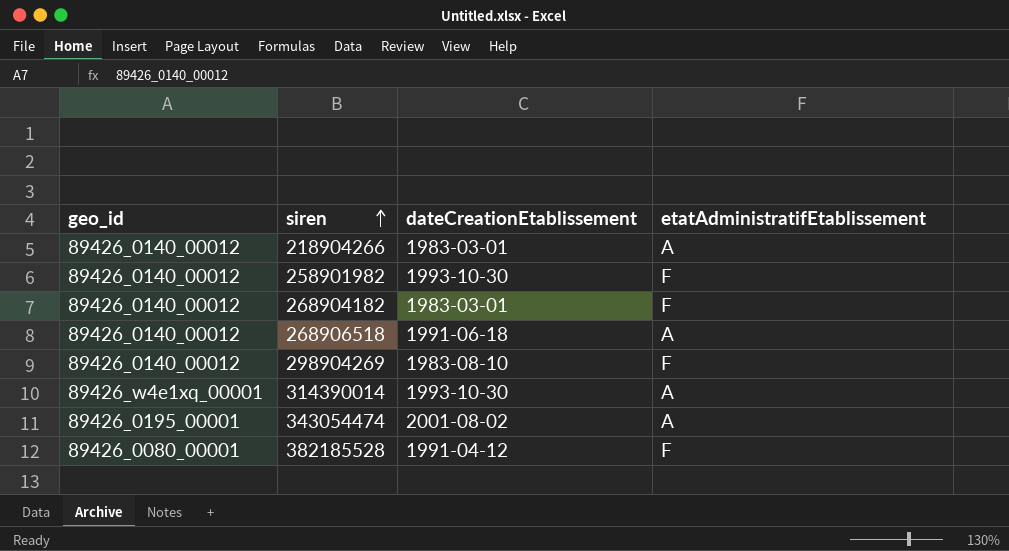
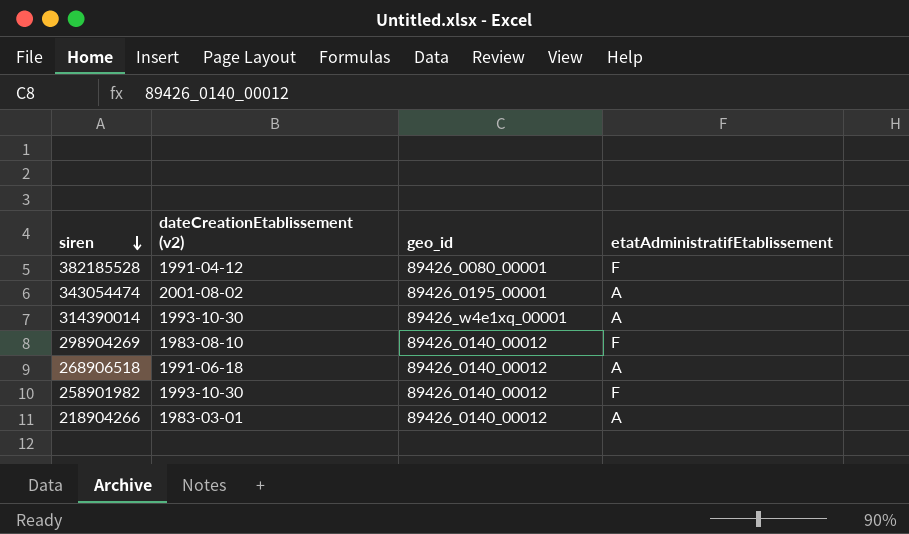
row order: siren ascending -> siren descending
column name: dateCreationEtablissement -> dateCreationEtablissement (v2)
column geo_id | position: 1 -> 3
row 268904182: 89426_0140_00012 | 1983-03-01 | F -> none

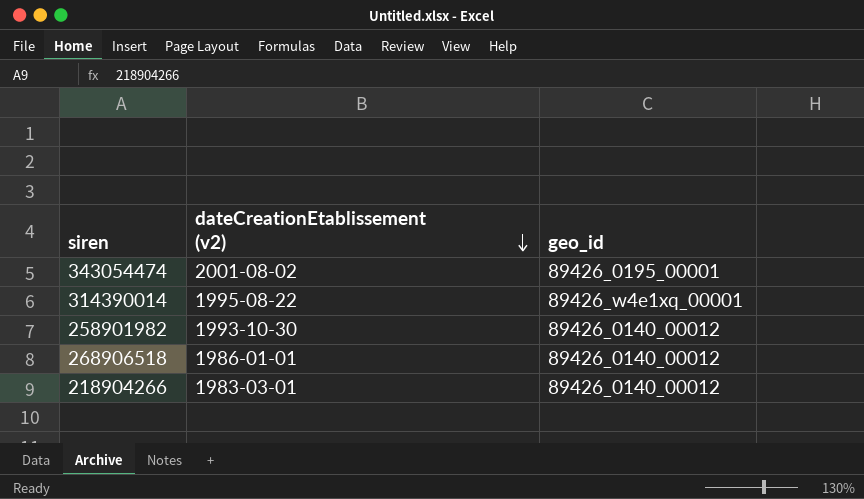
row order: siren descending -> dateCreationEtablissement (v2) descending
column etatAdministratifEtablissement | position: 4 -> none
row 382185528: 1991-04-12 | 89426_0080_00001 | F -> none
row 298904269: 1983-08-10 | 89426_0140_00012 | F -> none
314390014 | dateCreationEtablissement (v2): 1993-10-30 -> 1995-08-22
268906518 | dateCreationEtablissement (v2): 1991-06-18 -> 1986-01-01

